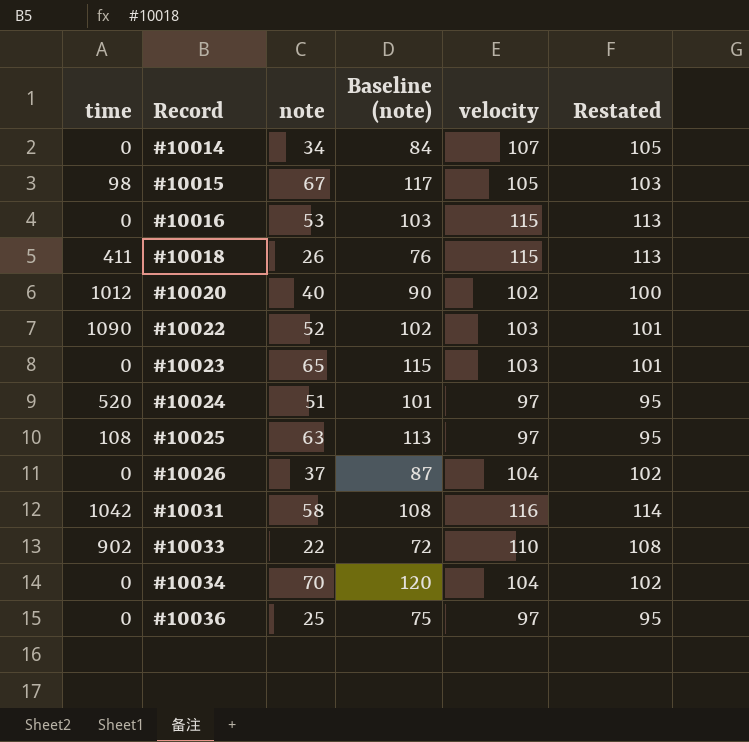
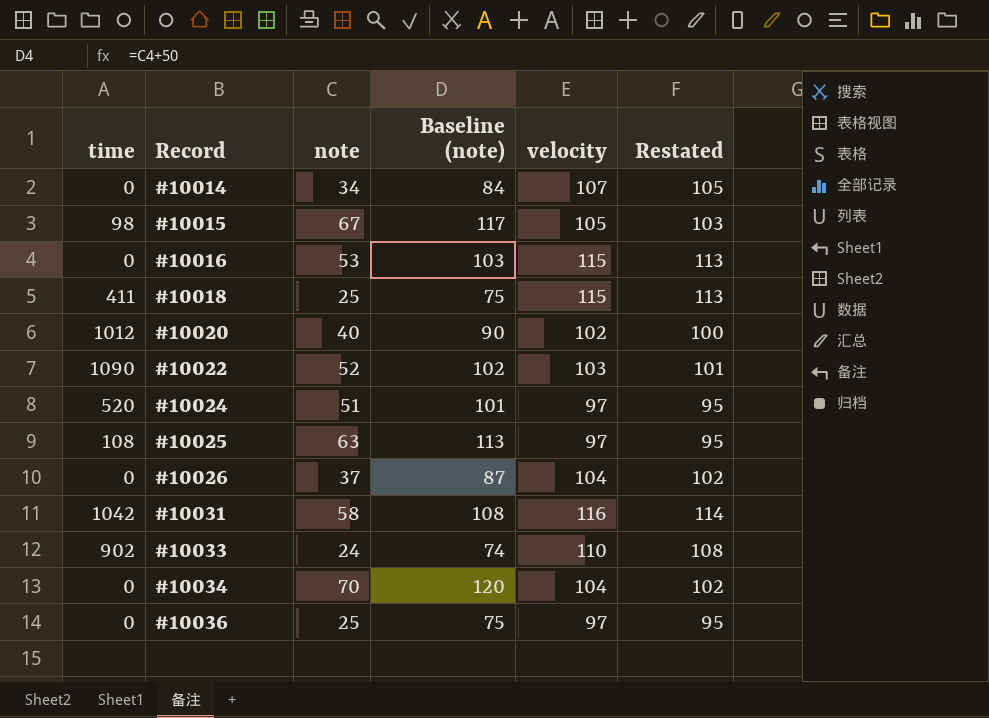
row #10023: 0 | 65 | 115 | 103 | 101 -> none
#10018 | note: 26 -> 25
#10018 | Baseline (note): 76 -> 75
#10033 | note: 22 -> 24
#10033 | Baseline (note): 72 -> 74

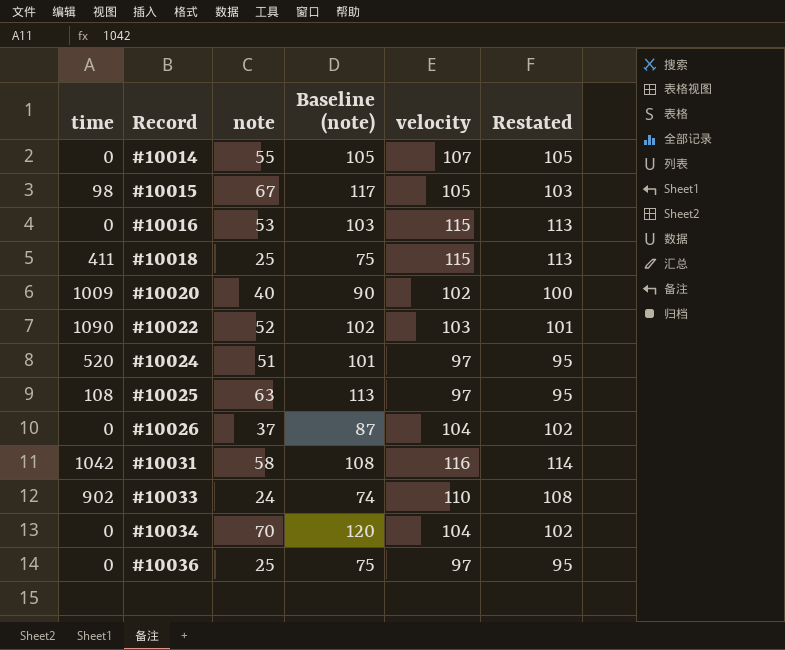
#10014 | note: 34 -> 55
#10014 | Baseline (note): 84 -> 105
#10020 | time: 1012 -> 1009

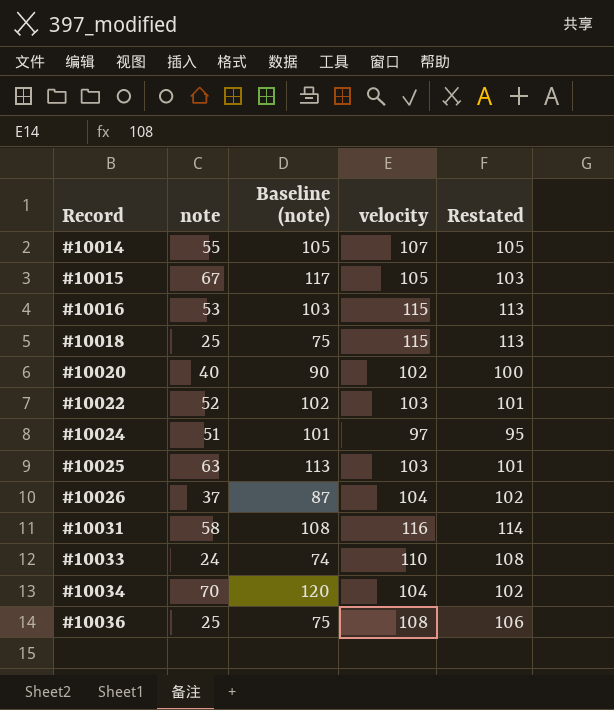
column time | position: 1 -> none
#10025 | velocity: 97 -> 103
#10025 | Restated: 95 -> 101
#10036 | velocity: 97 -> 108
#10036 | Restated: 95 -> 106

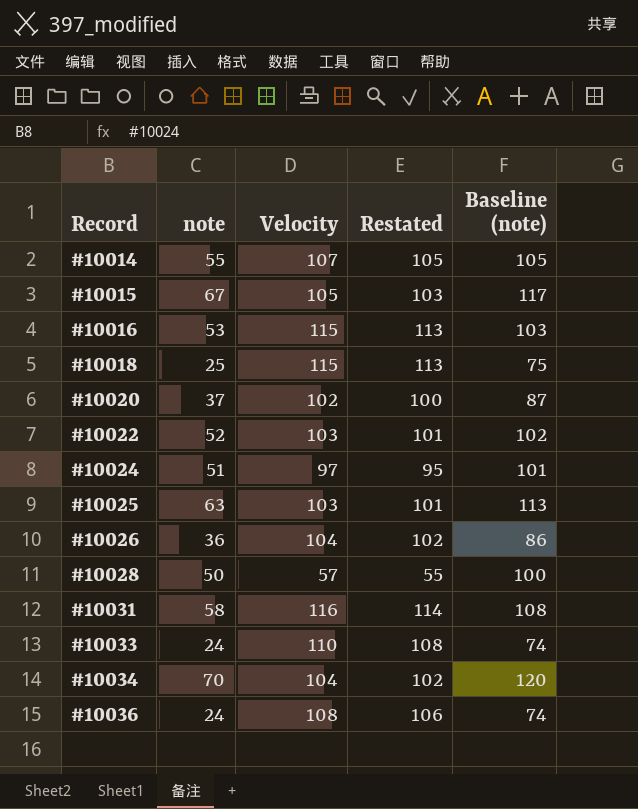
column name: velocity -> Velocity
column Baseline (note) | position: 3 -> 5
#10020 | note: 40 -> 37
#10020 | Baseline (note): 90 -> 87
#10026 | note: 37 -> 36
#10026 | Baseline (note): 87 -> 86
row #10028: none -> 50 | 57 | 55 | 100
#10036 | note: 25 -> 24
#10036 | Baseline (note): 75 -> 74

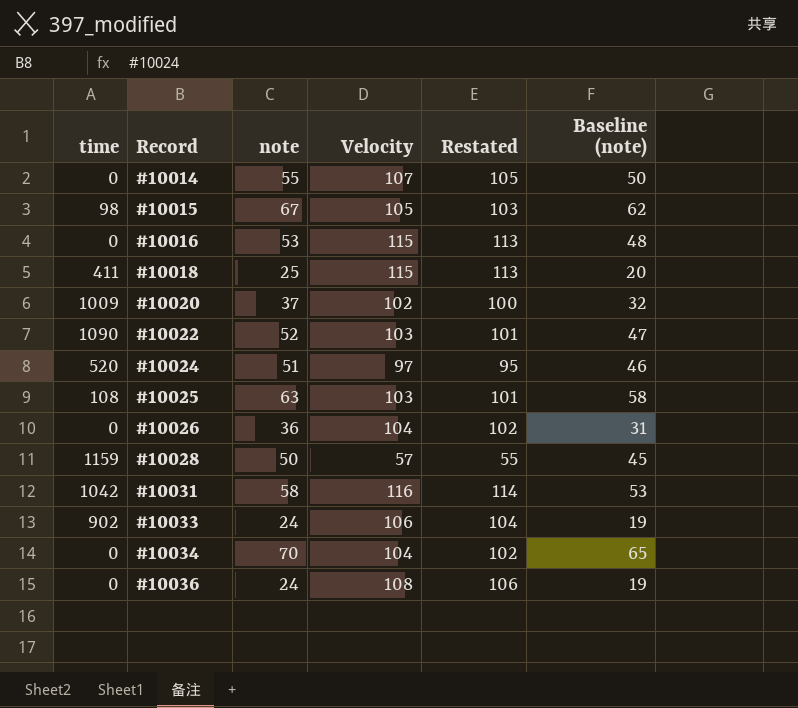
column time | position: none -> 1
column Baseline (note) | formula: [note] + 50 -> [note] - 5
#10033 | Velocity: 110 -> 106
#10033 | Restated: 108 -> 104

